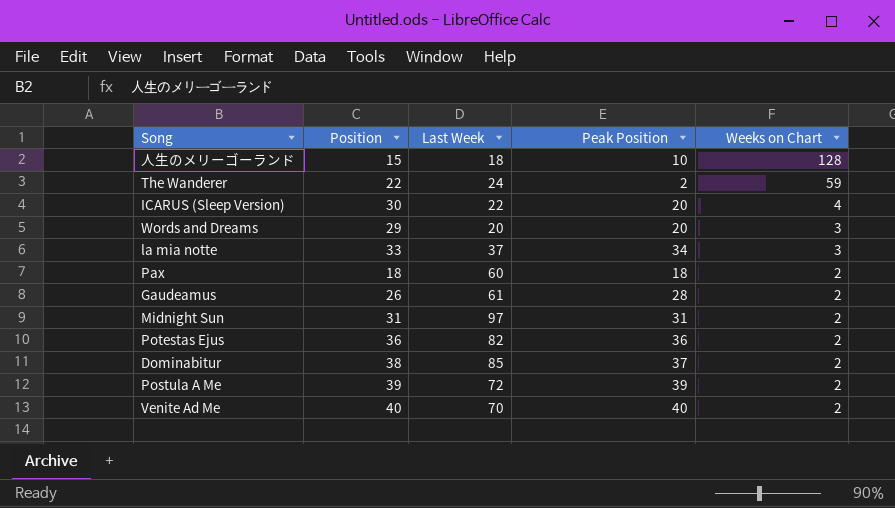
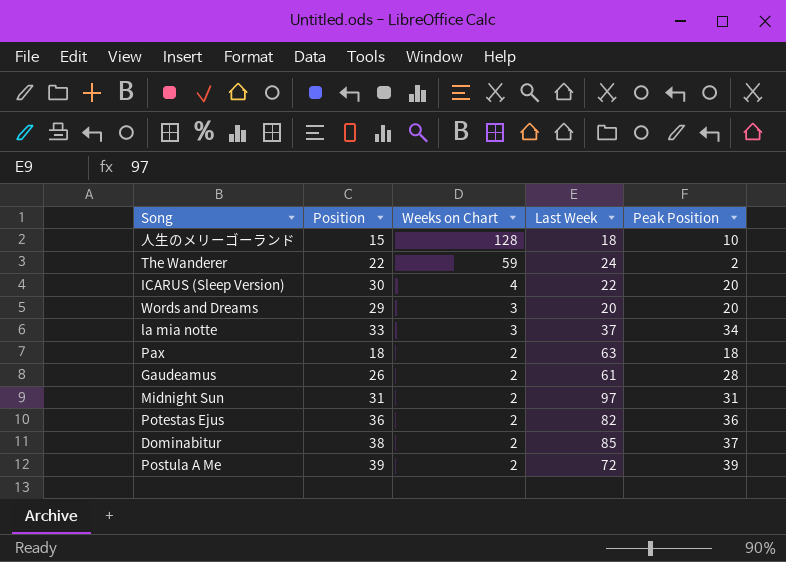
column Weeks on Chart | position: 5 -> 3
row Venite Ad Me: 40 | 70 | 40 | 2 -> none
Pax | Last Week: 60 -> 63

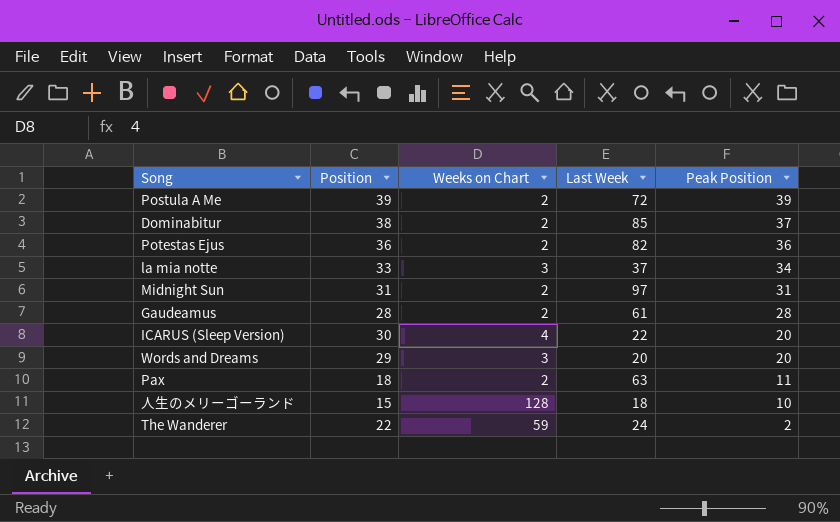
row order: Weeks on Chart descending -> Peak Position descending
Gaudeamus | Position: 26 -> 28
Pax | Peak Position: 18 -> 11

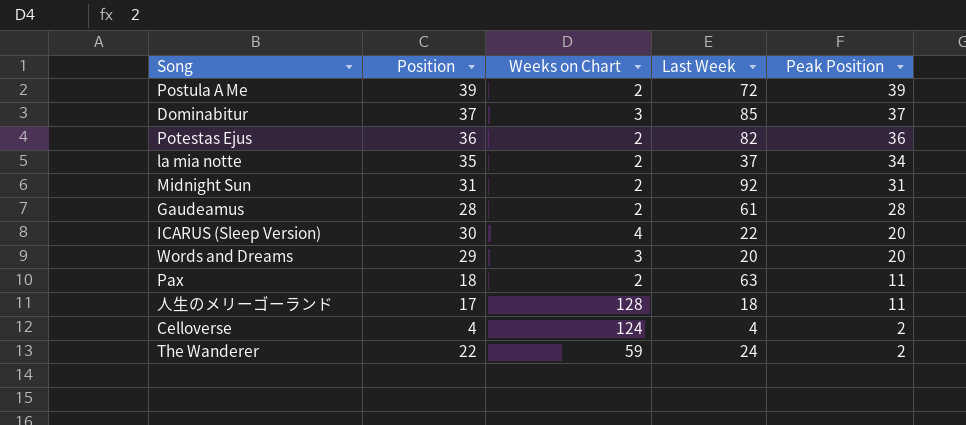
Dominabitur | Position: 38 -> 37
Dominabitur | Weeks on Chart: 2 -> 3
la mia notte | Position: 33 -> 35
la mia notte | Weeks on Chart: 3 -> 2
Midnight Sun | Last Week: 97 -> 92
人生のメリーゴーランド | Position: 15 -> 17
人生のメリーゴーランド | Peak Position: 10 -> 11
row Celloverse: none -> 4 | 124 | 4 | 2

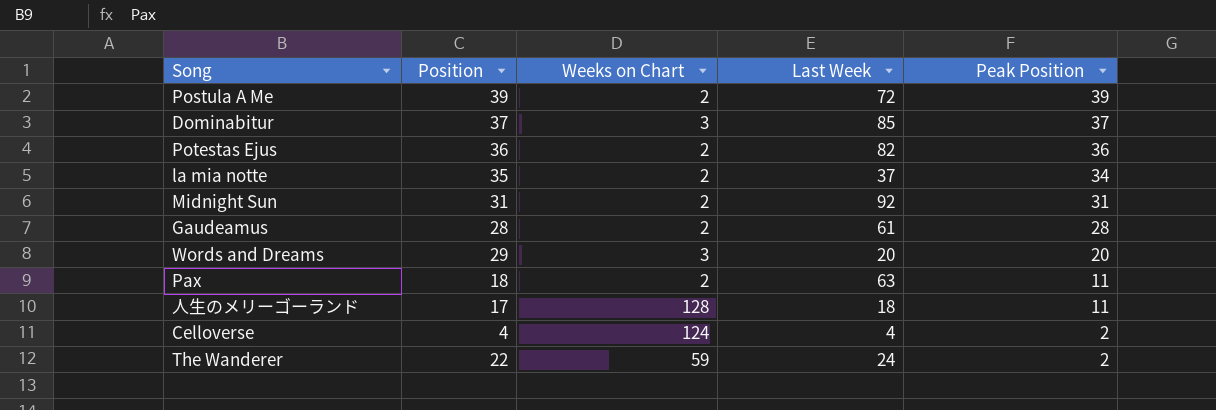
row ICARUS (Sleep Version): 30 | 4 | 22 | 20 -> none

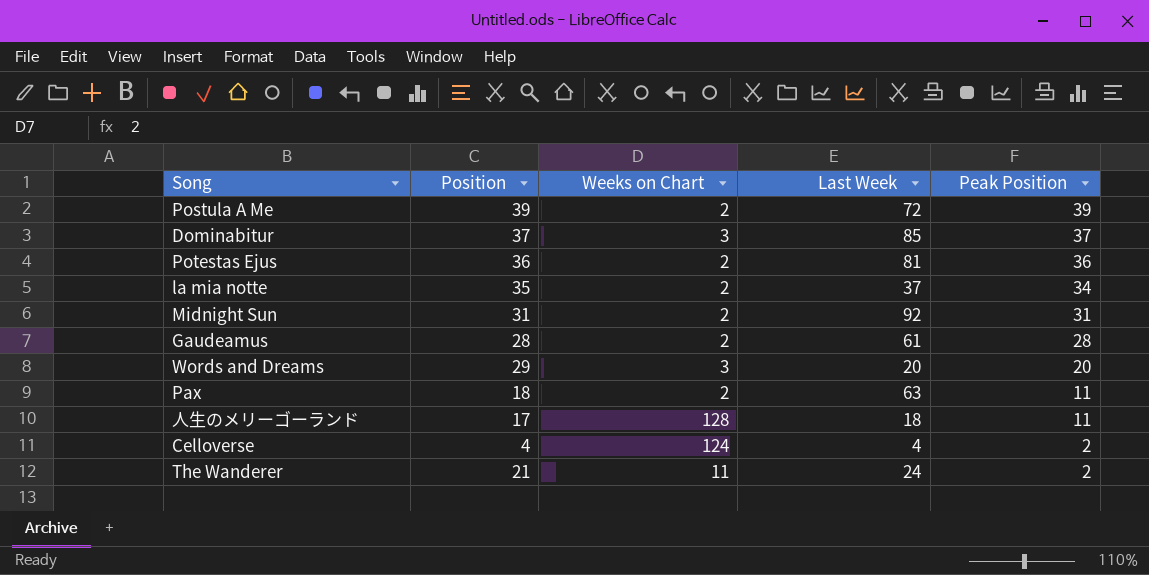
Potestas Ejus | Last Week: 82 -> 81
The Wanderer | Position: 22 -> 21
The Wanderer | Weeks on Chart: 59 -> 11

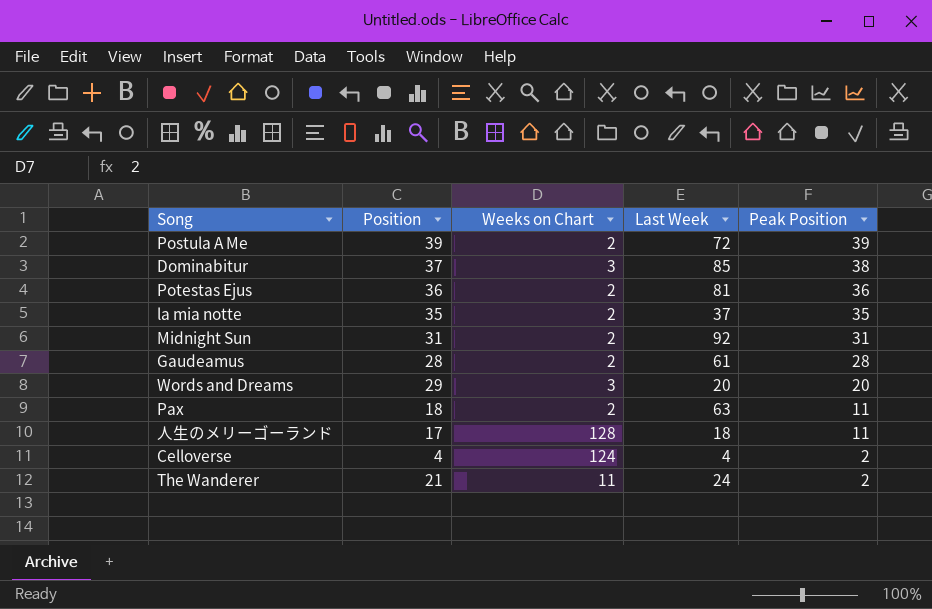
Dominabitur | Peak Position: 37 -> 38
la mia notte | Peak Position: 34 -> 35

